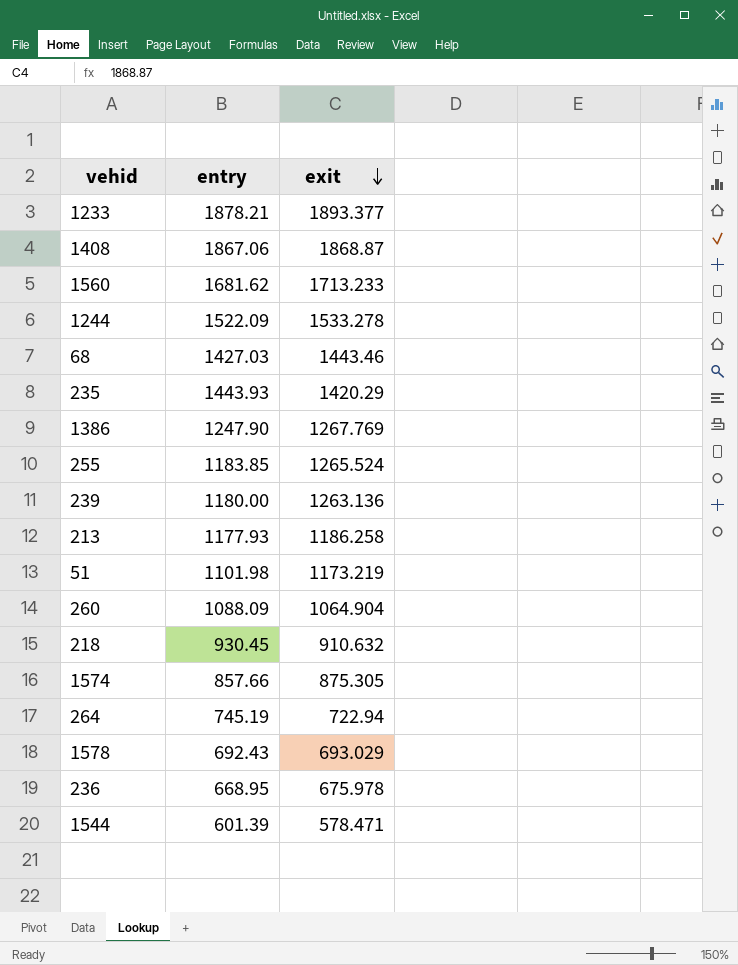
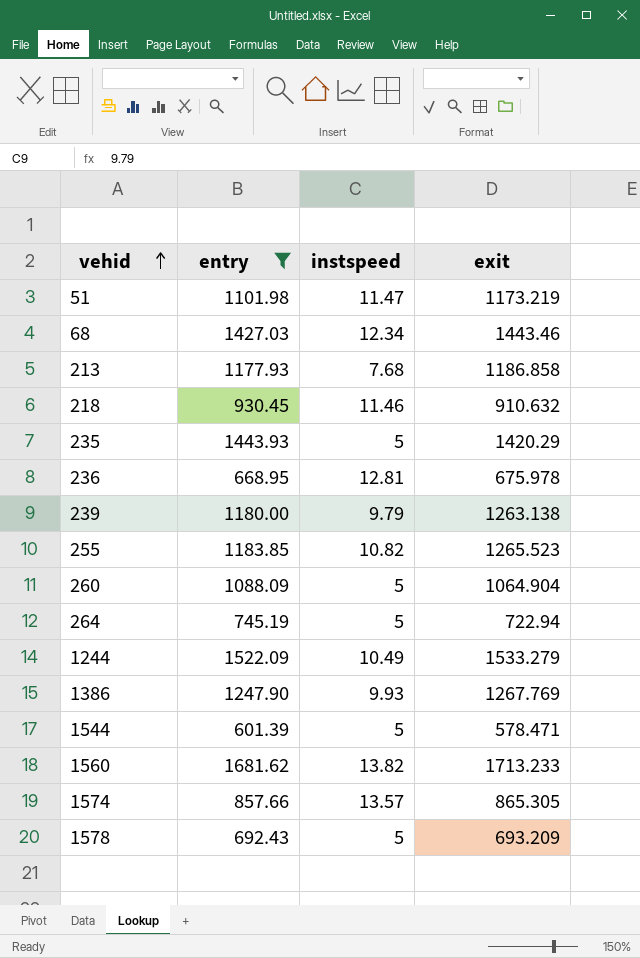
filter: none -> entry <= 1681.62
row order: exit descending -> vehid ascending
column instspeed | position: none -> 3
213 | exit: 1186.258 -> 1186.858
239 | exit: 1263.136 -> 1263.138
255 | exit: 1265.524 -> 1265.523
1244 | exit: 1533.278 -> 1533.279
1574 | exit: 875.305 -> 865.305
1578 | exit: 693.029 -> 693.209

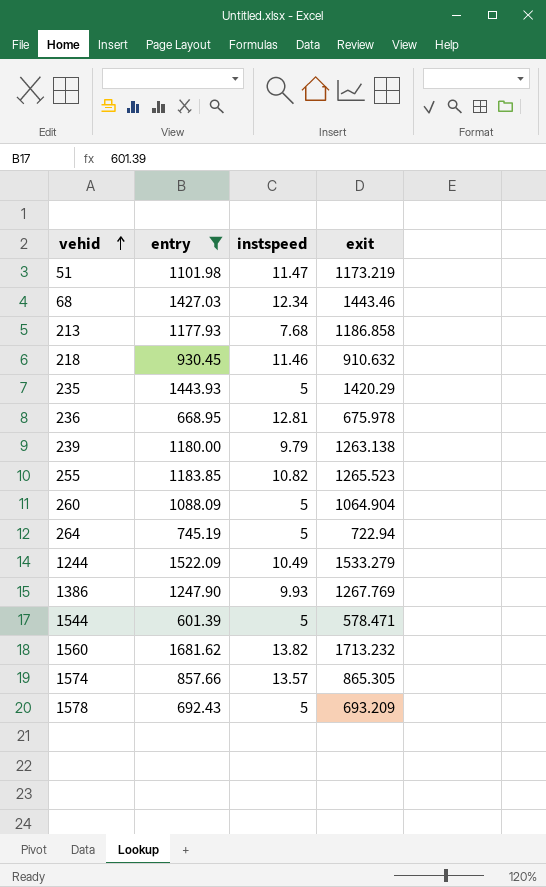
1560 | exit: 1713.233 -> 1713.232

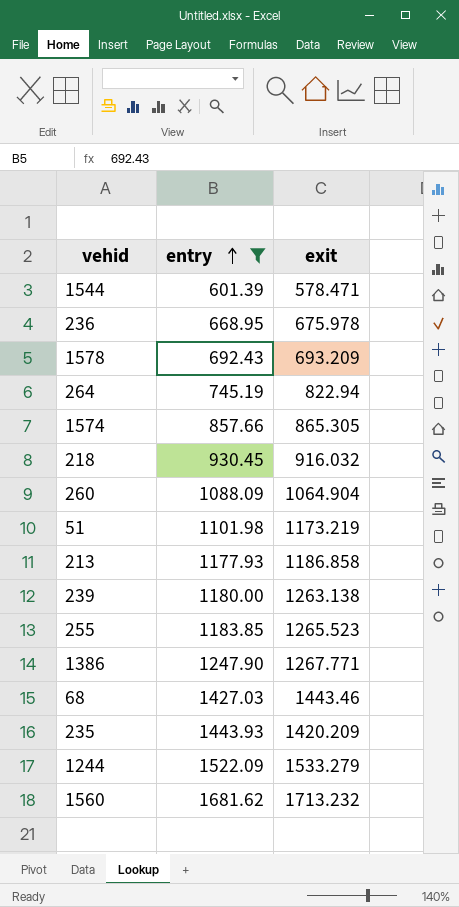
row order: vehid ascending -> entry ascending
column instspeed | position: 3 -> none
264 | exit: 722.94 -> 822.94
218 | exit: 910.632 -> 916.032
1386 | exit: 1267.769 -> 1267.771
235 | exit: 1420.29 -> 1420.209

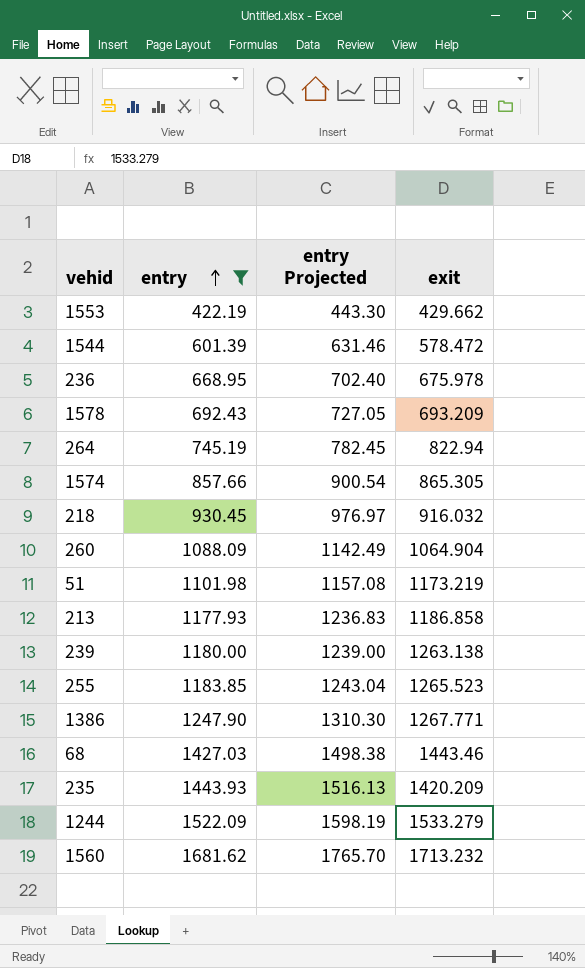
column entry Projected | formula: none -> [entry] * 1.05
row 1553: none -> 422.19 | 443.30 | 429.662
1544 | exit: 578.471 -> 578.472

